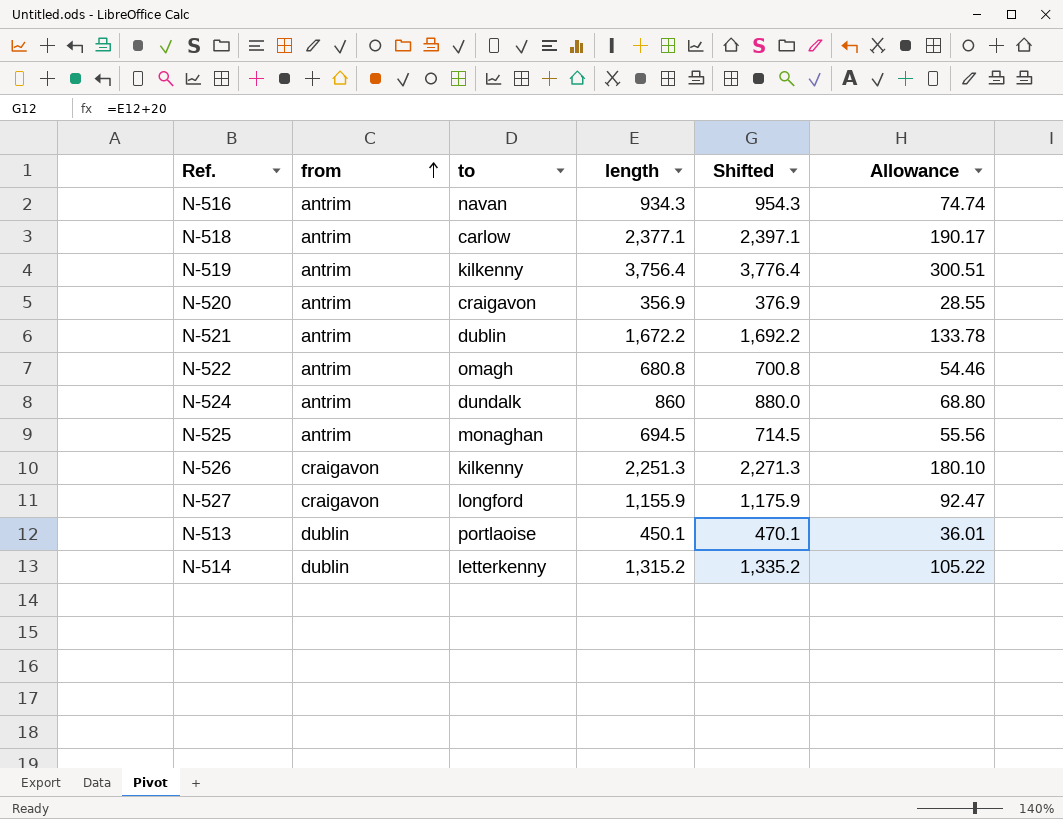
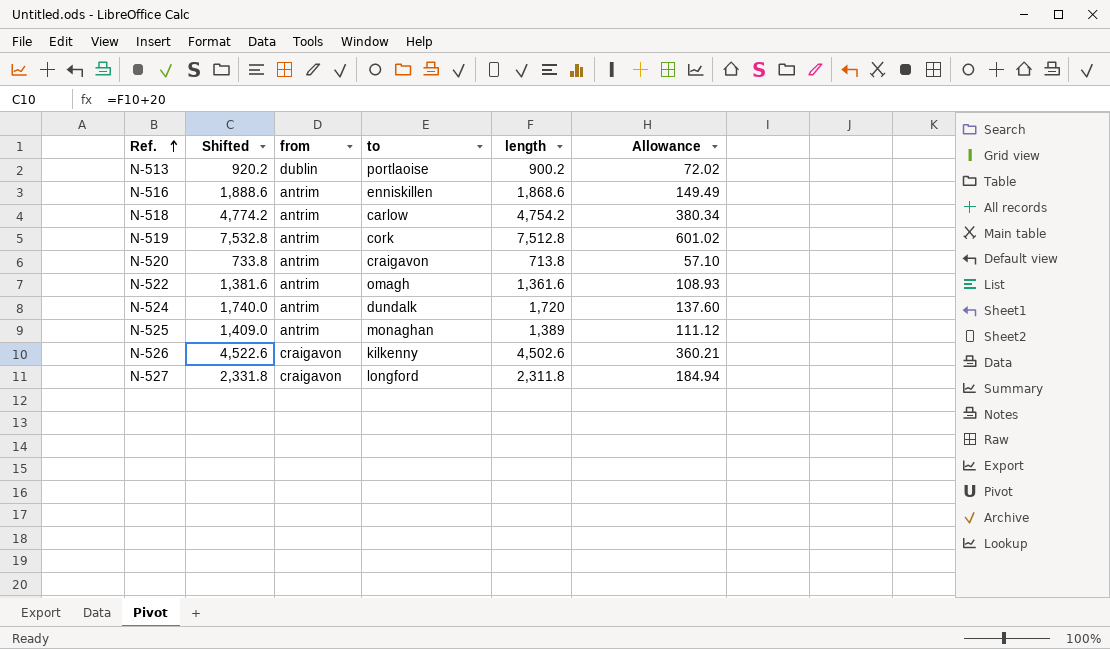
row order: from ascending -> Ref. ascending
column Shifted | position: 5 -> 2
row N-521: antrim | dublin | 1,672.2 | 1,692.2 | 133.78 -> none
row N-514: dublin | letterkenny | 1,315.2 | 1,335.2 | 105.22 -> none
N-513 | Shifted: 470.1 -> 920.2
N-513 | length: 450.1 -> 900.2
N-513 | Allowance: 36.01 -> 72.02
N-516 | Shifted: 954.3 -> 1,888.6
N-516 | to: navan -> enniskillen
N-516 | length: 934.3 -> 1,868.6
N-516 | Allowance: 74.74 -> 149.49
N-518 | Shifted: 2,397.1 -> 4,774.2
N-518 | length: 2,377.1 -> 4,754.2
N-518 | Allowance: 190.17 -> 380.34
N-519 | Shifted: 3,776.4 -> 7,532.8
N-519 | to: kilkenny -> cork
N-519 | length: 3,756.4 -> 7,512.8
N-519 | Allowance: 300.51 -> 601.02
N-520 | Shifted: 376.9 -> 733.8
N-520 | length: 356.9 -> 713.8
N-520 | Allowance: 28.55 -> 57.10
N-522 | Shifted: 700.8 -> 1,381.6
N-522 | length: 680.8 -> 1,361.6
N-522 | Allowance: 54.46 -> 108.93
N-524 | Shifted: 880.0 -> 1,740.0
N-524 | length: 860 -> 1,720
N-524 | Allowance: 68.80 -> 137.60
N-525 | Shifted: 714.5 -> 1,409.0
N-525 | length: 694.5 -> 1,389
N-525 | Allowance: 55.56 -> 111.12
N-526 | Shifted: 2,271.3 -> 4,522.6
N-526 | length: 2,251.3 -> 4,502.6
N-526 | Allowance: 180.10 -> 360.21
N-527 | Shifted: 1,175.9 -> 2,331.8
N-527 | length: 1,155.9 -> 2,311.8
N-527 | Allowance: 92.47 -> 184.94

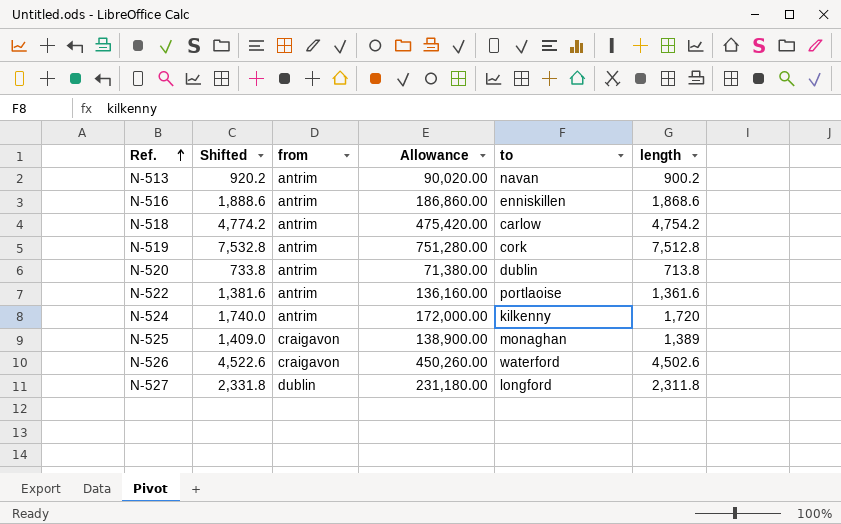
column Allowance | formula: [length] * 0.08 -> [length] * 100
column Allowance | position: 6 -> 4
N-513 | from: dublin -> antrim
N-513 | to: portlaoise -> navan
N-520 | to: craigavon -> dublin
N-522 | to: omagh -> portlaoise
N-524 | to: dundalk -> kilkenny
N-525 | from: antrim -> craigavon
N-526 | to: kilkenny -> waterford
N-527 | from: craigavon -> dublin

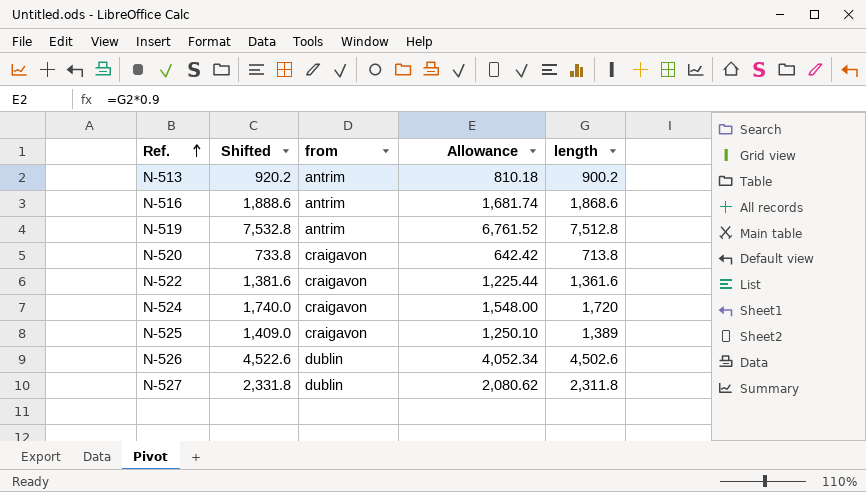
column to | position: 5 -> none
column Allowance | formula: [length] * 100 -> [length] * 0.9
row N-518: 4,774.2 | antrim | 475,420.00 | carlow | 4,754.2 -> none
N-520 | from: antrim -> craigavon
N-522 | from: antrim -> craigavon
N-524 | from: antrim -> craigavon
N-526 | from: craigavon -> dublin

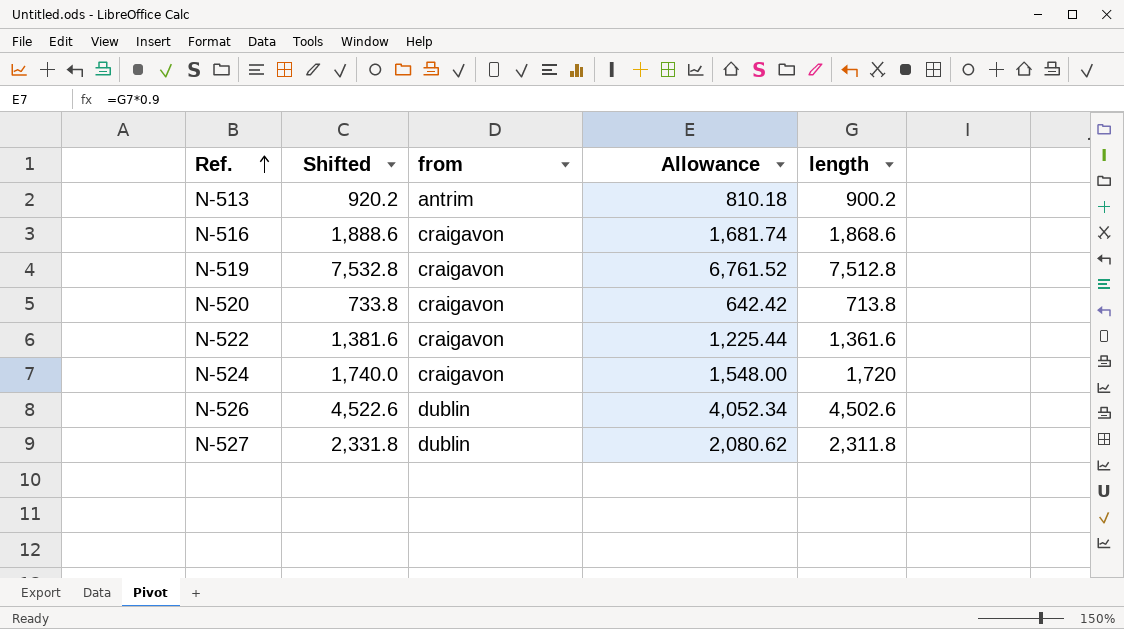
row N-525: 1,409.0 | craigavon | 1,250.10 | 1,389 -> none
N-516 | from: antrim -> craigavon
N-519 | from: antrim -> craigavon

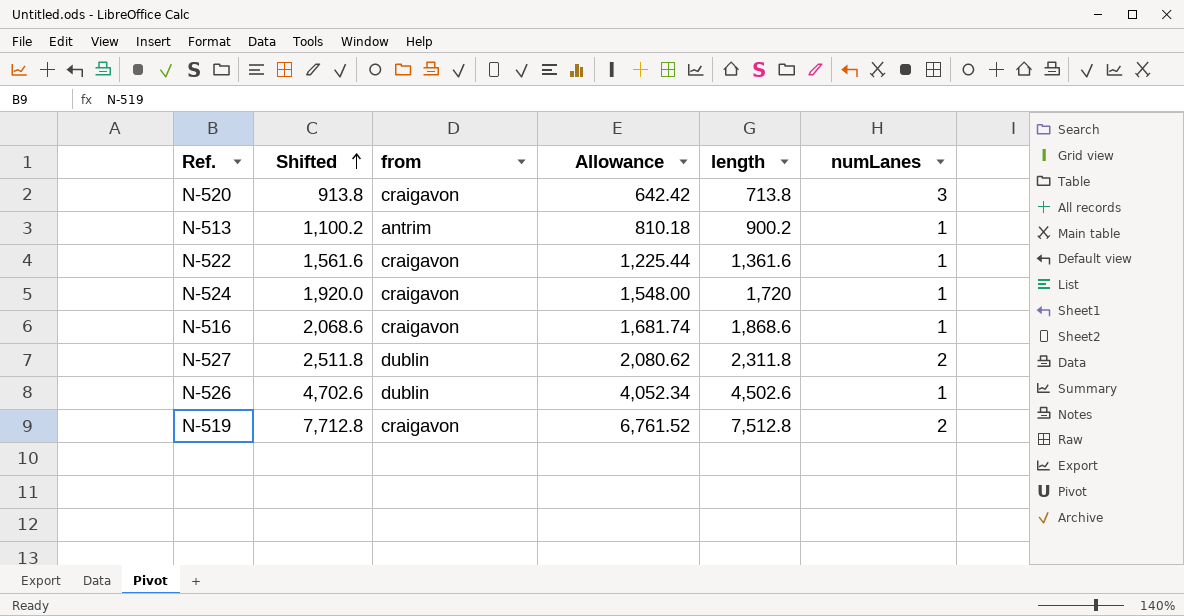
row order: Ref. ascending -> Shifted ascending
column Shifted | formula: [length] + 20 -> [length] + 200
column numLanes | position: none -> 6

